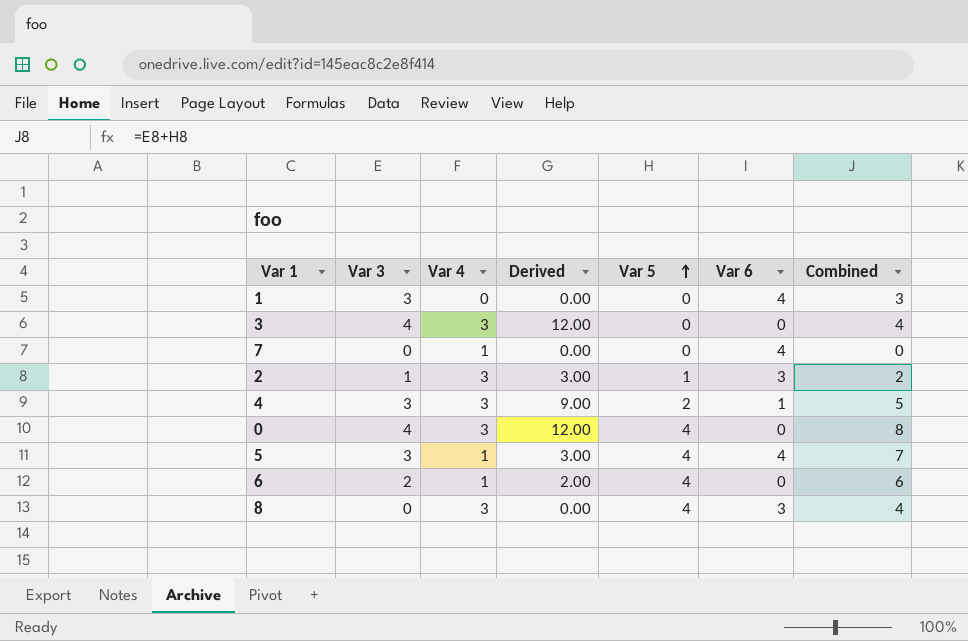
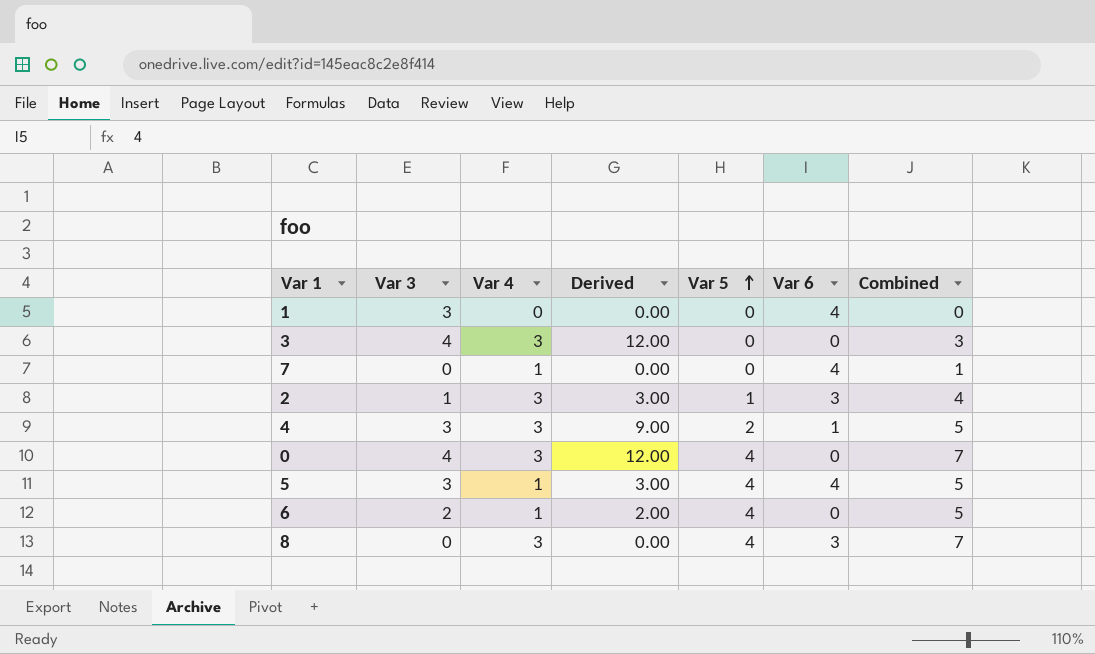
column Combined | formula: [Var 3] + [Var 5] -> [Var 4] + [Var 5]

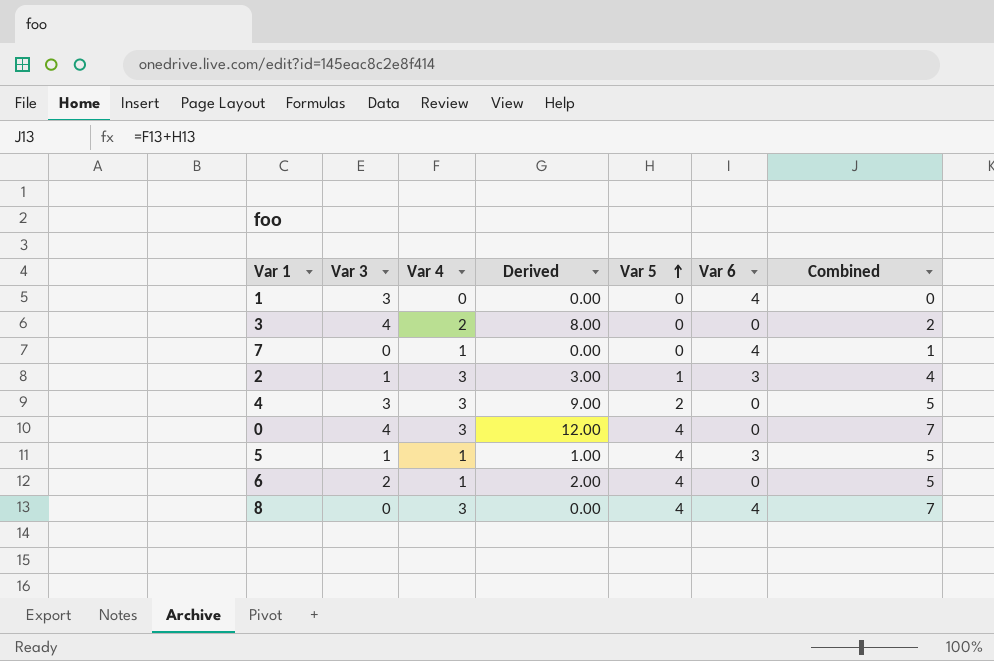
3 | Var 4: 3 -> 2
3 | Derived: 12.00 -> 8.00
3 | Combined: 3 -> 2
4 | Var 6: 1 -> 0
5 | Var 3: 3 -> 1
5 | Derived: 3.00 -> 1.00
5 | Var 6: 4 -> 3
8 | Var 6: 3 -> 4

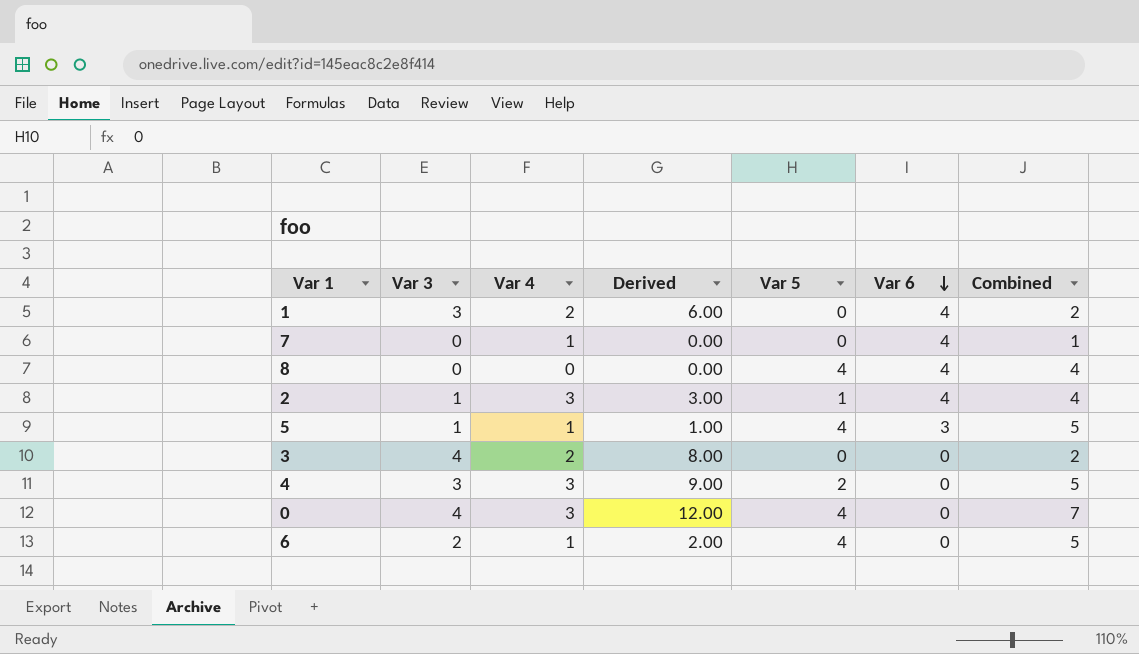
row order: Var 5 ascending -> Var 6 descending
1 | Var 4: 0 -> 2
1 | Derived: 0.00 -> 6.00
1 | Combined: 0 -> 2
8 | Var 4: 3 -> 0
8 | Combined: 7 -> 4
2 | Var 6: 3 -> 4

